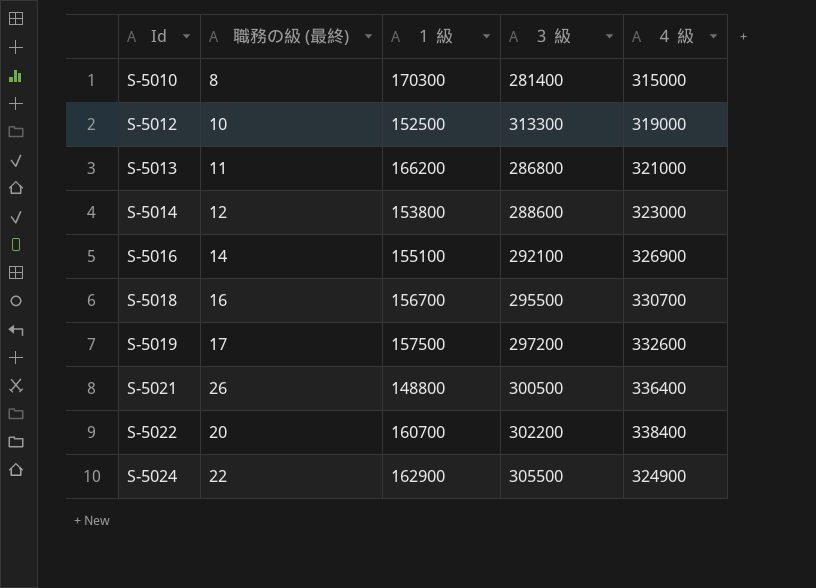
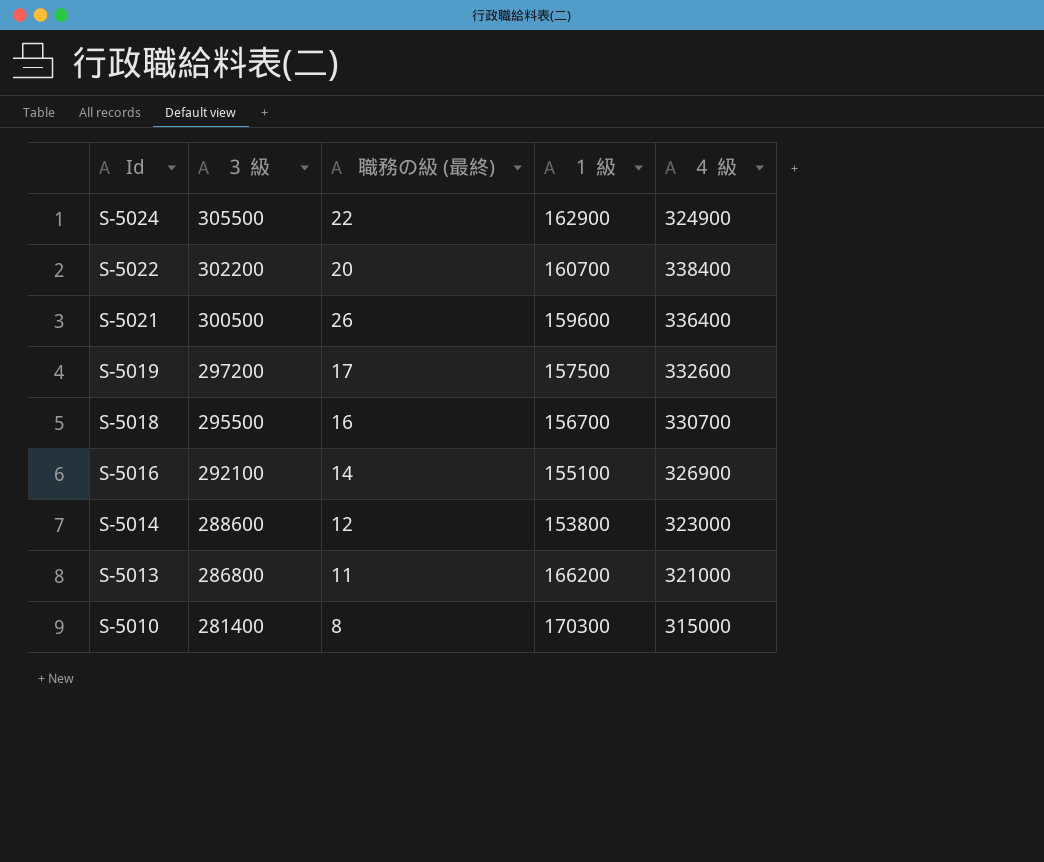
row order: Id ascending -> Id descending
column ３ 級 | position: 4 -> 2
row S-5012: 10 | 152500 | 313300 | 319000 -> none
S-5021 | １ 級: 148800 -> 159600

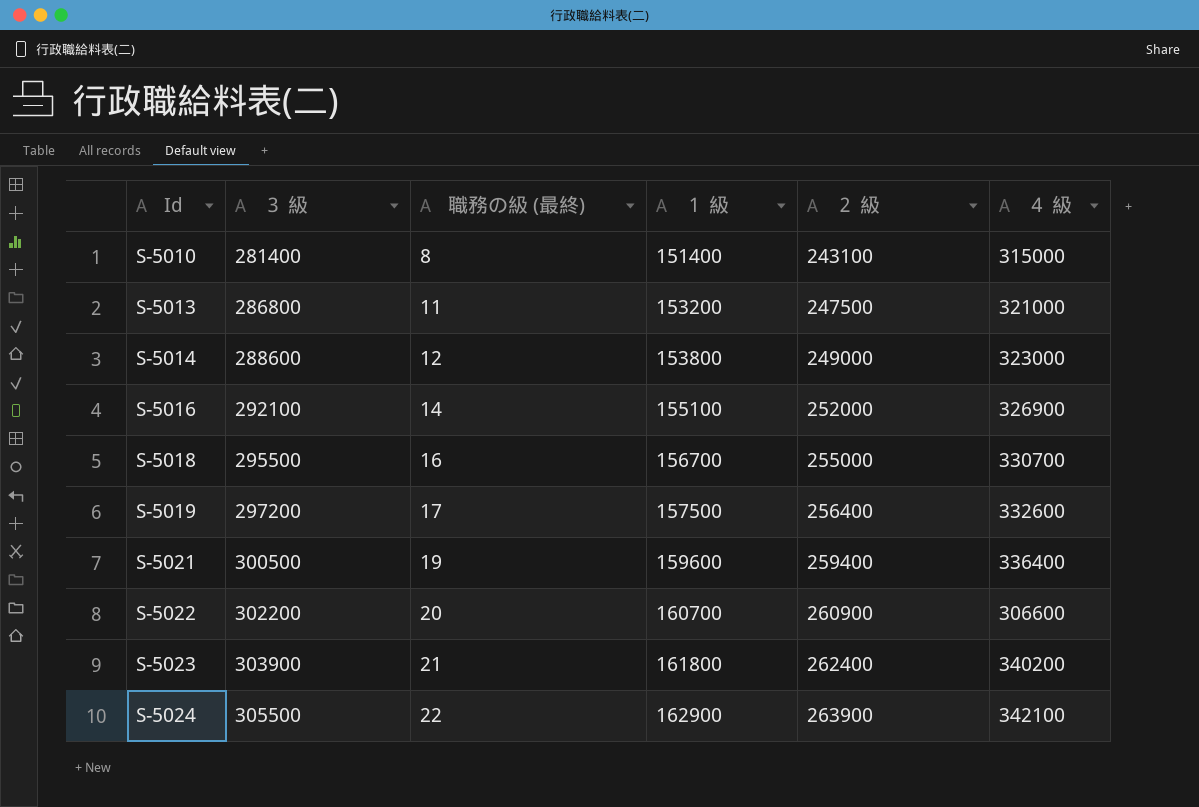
row order: Id descending -> Id ascending
column ２ 級 | position: none -> 5
S-5010 | １ 級: 170300 -> 151400
S-5013 | １ 級: 166200 -> 153200
S-5021 | 職務の級 (最終): 26 -> 19
S-5022 | ４ 級: 338400 -> 306600
row S-5023: none -> 303900 | 21 | 161800 | 262400 | 340200
S-5024 | ４ 級: 324900 -> 342100

